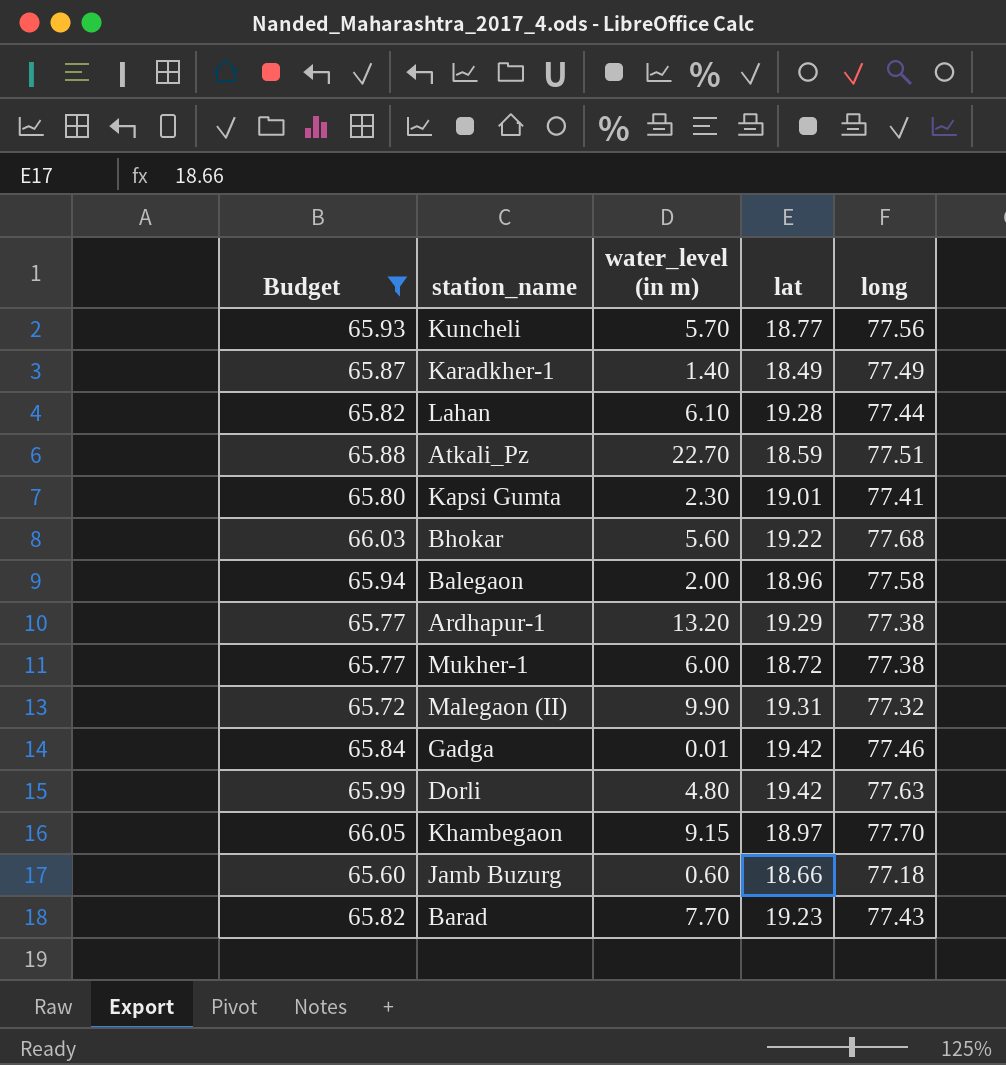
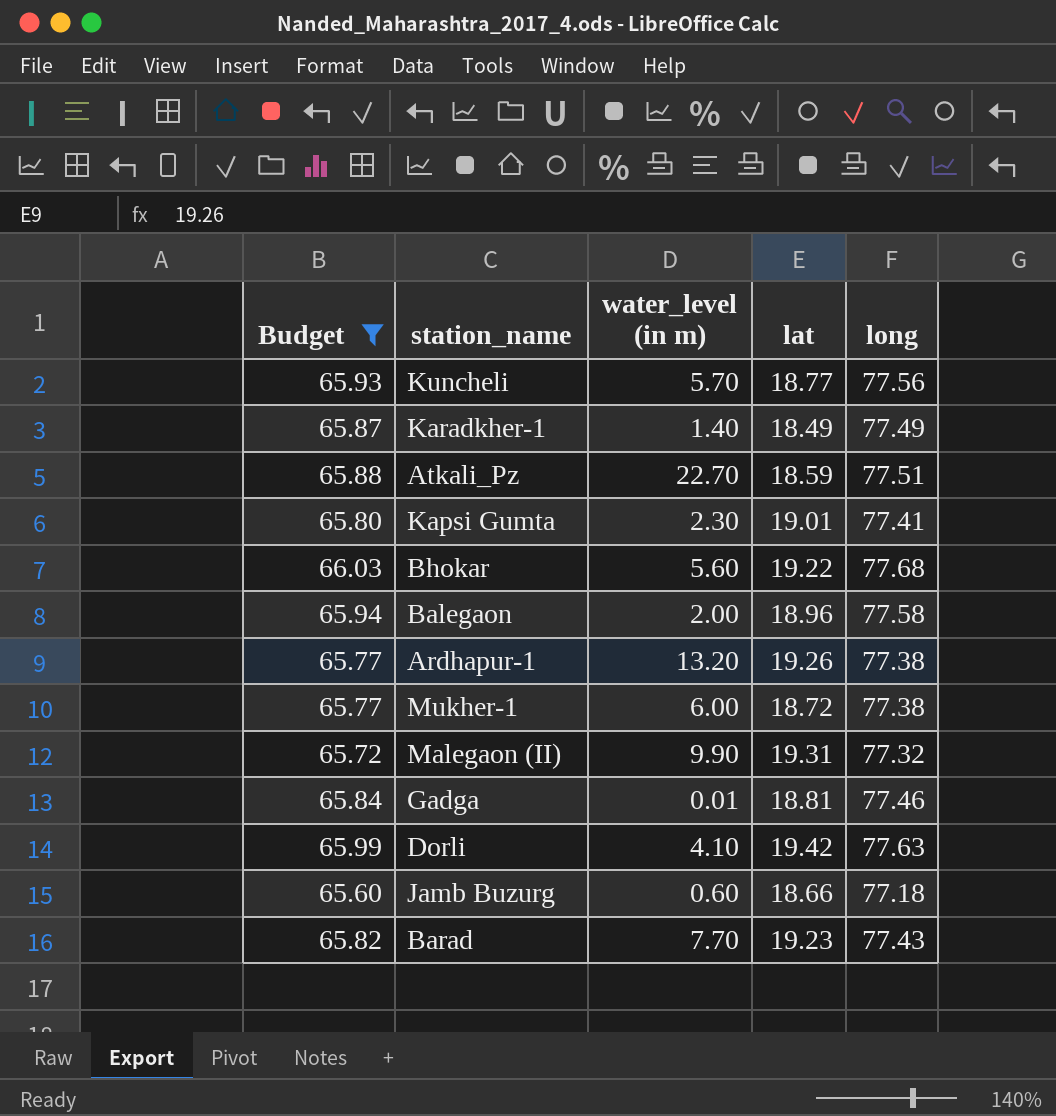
row Lahan: 65.82 | 6.10 | 19.28 | 77.44 -> none
row Khambegaon: 66.05 | 9.15 | 18.97 | 77.70 -> none
Ardhapur-1 | lat: 19.29 -> 19.26
Gadga | lat: 19.42 -> 18.81
Dorli | water_level (in m): 4.80 -> 4.10

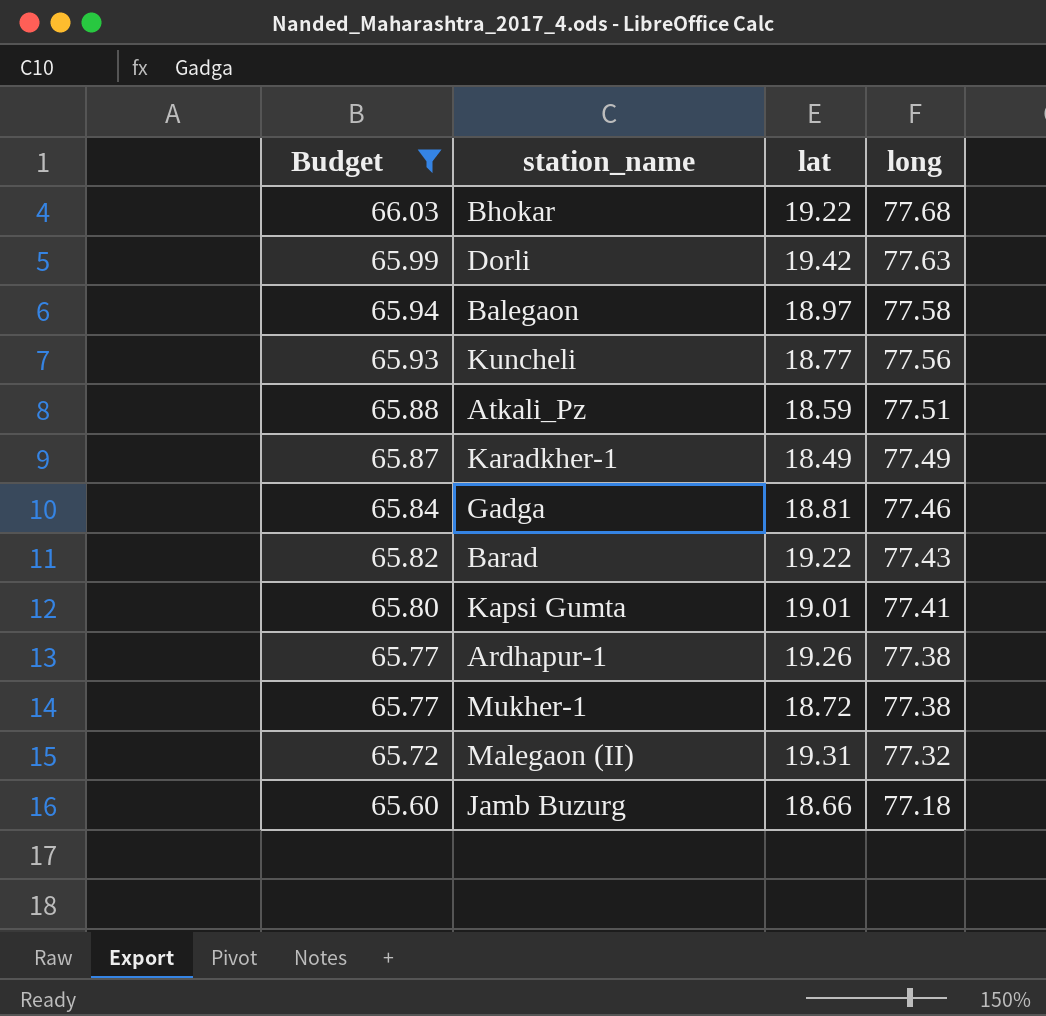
row order: none -> Budget descending
column water_level (in m) | position: 3 -> none
Balegaon | lat: 18.96 -> 18.97
Barad | lat: 19.23 -> 19.22

